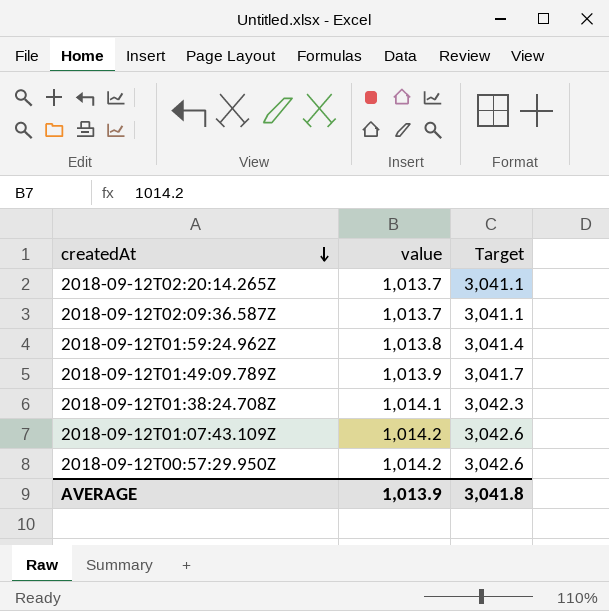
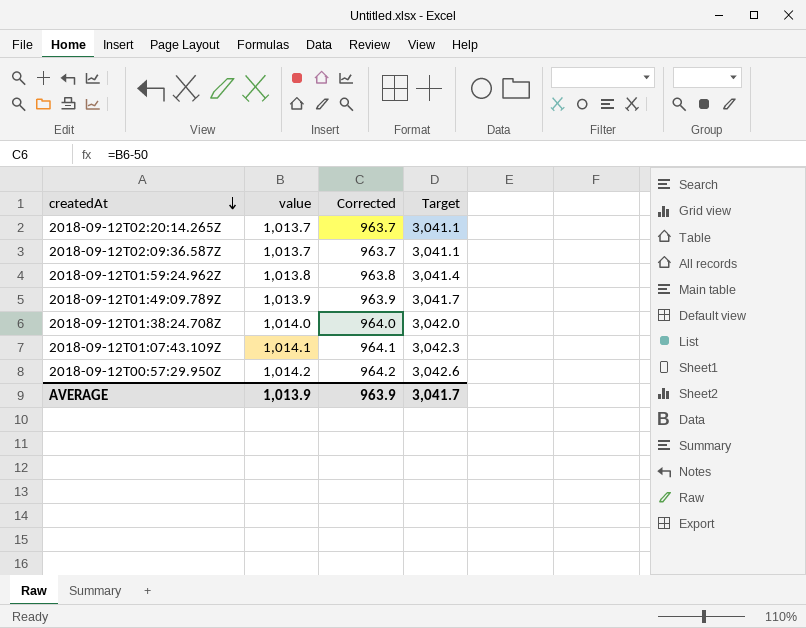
column Corrected | formula: none -> [value] - 50
2018-09-12T01:38:24.708Z | value: 1,014.1 -> 1,014.0
2018-09-12T01:38:24.708Z | Target: 3,042.3 -> 3,042.0
2018-09-12T01:07:43.109Z | value: 1,014.2 -> 1,014.1
2018-09-12T01:07:43.109Z | Target: 3,042.6 -> 3,042.3
AVERAGE | Target: 3,041.8 -> 3,041.7

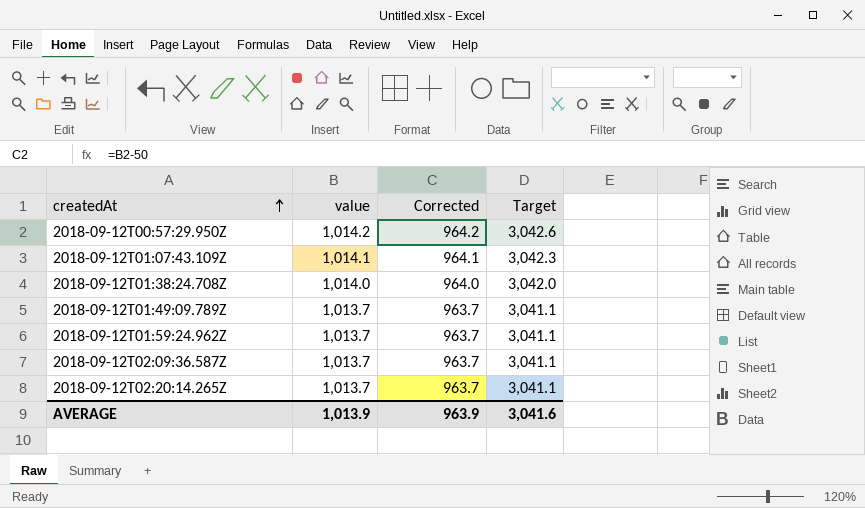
row order: createdAt descending -> createdAt ascending
2018-09-12T01:49:09.789Z | value: 1,013.9 -> 1,013.7
2018-09-12T01:49:09.789Z | Corrected: 963.9 -> 963.7
2018-09-12T01:49:09.789Z | Target: 3,041.7 -> 3,041.1
2018-09-12T01:59:24.962Z | value: 1,013.8 -> 1,013.7
2018-09-12T01:59:24.962Z | Corrected: 963.8 -> 963.7
2018-09-12T01:59:24.962Z | Target: 3,041.4 -> 3,041.1
AVERAGE | Target: 3,041.7 -> 3,041.6

